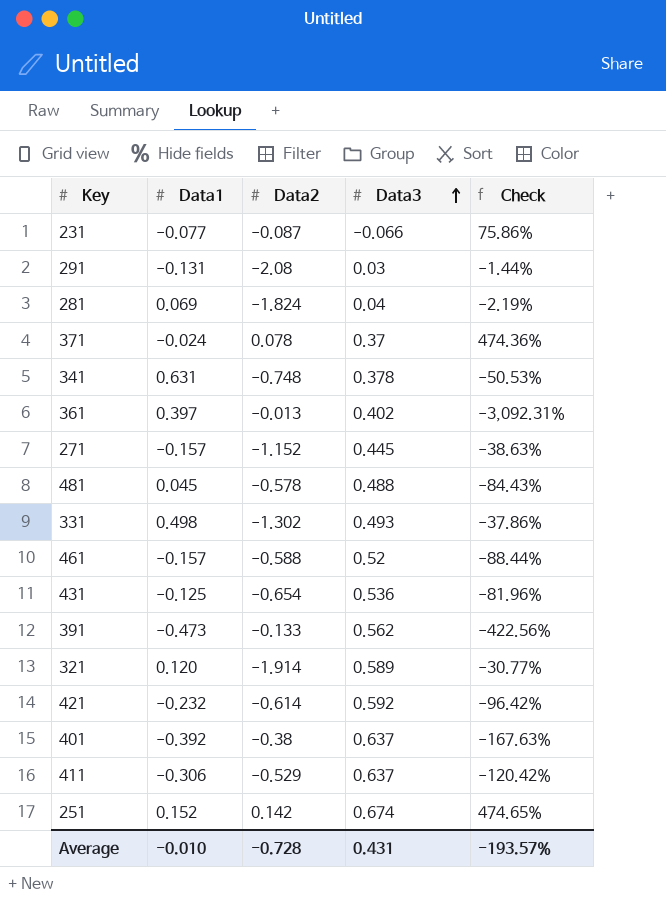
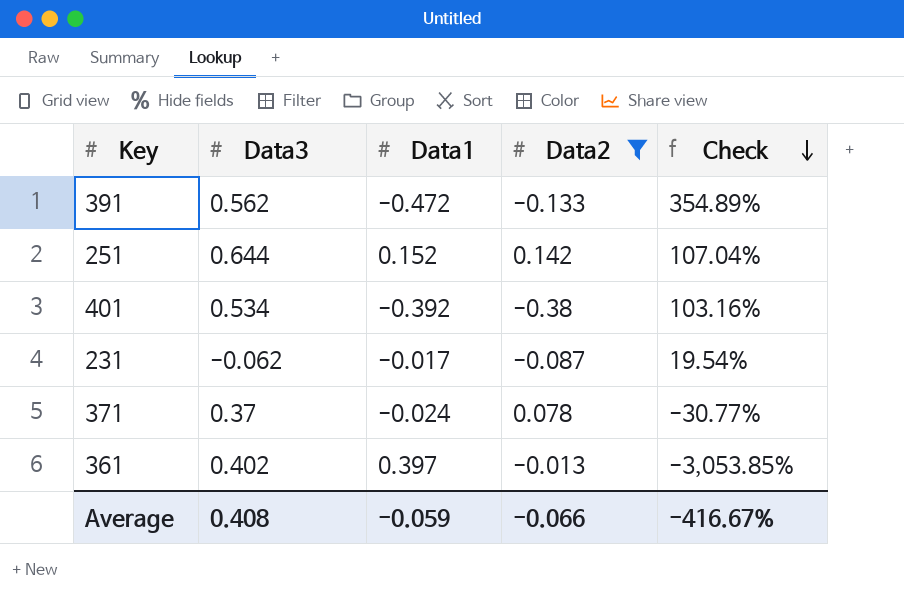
filter: none -> Data2 >= -0.38
row order: Data3 ascending -> Check descending
column Data3 | position: 4 -> 2
column Check | formula: [Data3] / [Data2] -> [Data1] / [Data2]
391 | Data1: -0.473 -> -0.472
251 | Data3: 0.674 -> 0.644
401 | Data3: 0.637 -> 0.534
231 | Data3: -0.066 -> -0.062
231 | Data1: -0.077 -> -0.017
Average | Data3: 0.431 -> 0.408
Average | Data1: -0.010 -> -0.059
Average | Data2: -0.728 -> -0.066
Average | Check: -193.57% -> -416.67%

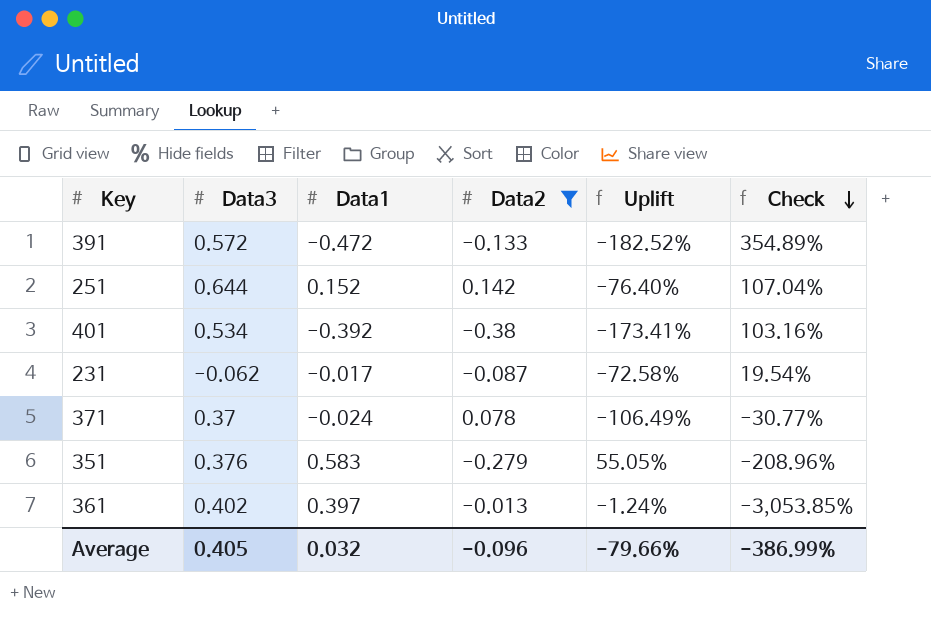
column Uplift | formula: none -> ([Data1] - [Data3]) / [Data3]
391 | Data3: 0.562 -> 0.572
row 351: none -> 0.376 | 0.583 | -0.279 | 55.05% | -208.96%
Average | Data3: 0.408 -> 0.405
Average | Data1: -0.059 -> 0.032
Average | Data2: -0.066 -> -0.096
Average | Check: -416.67% -> -386.99%

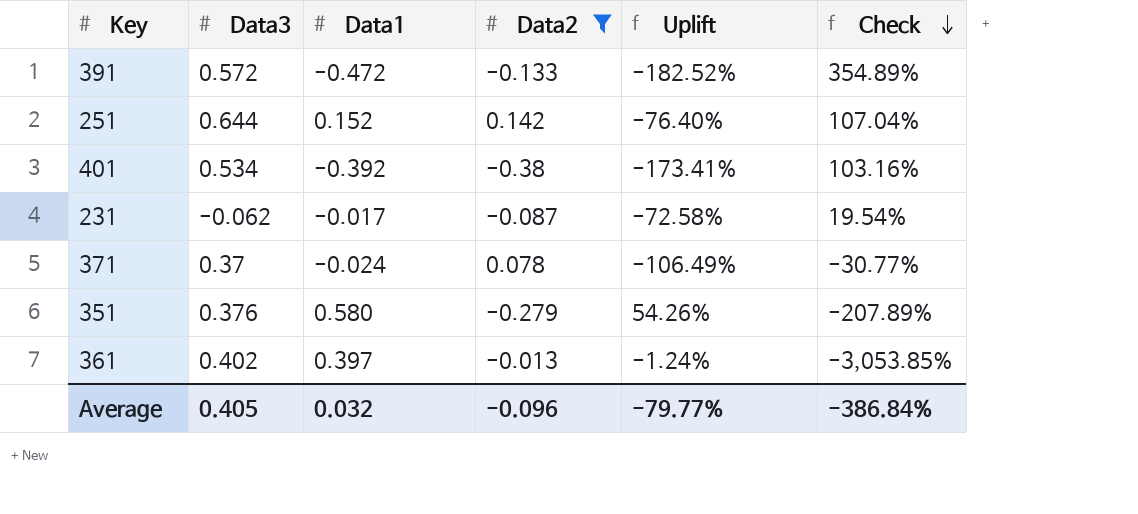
351 | Data1: 0.583 -> 0.580
351 | Uplift: 55.05% -> 54.26%
351 | Check: -208.96% -> -207.89%
Average | Uplift: -79.66% -> -79.77%
Average | Check: -386.99% -> -386.84%

